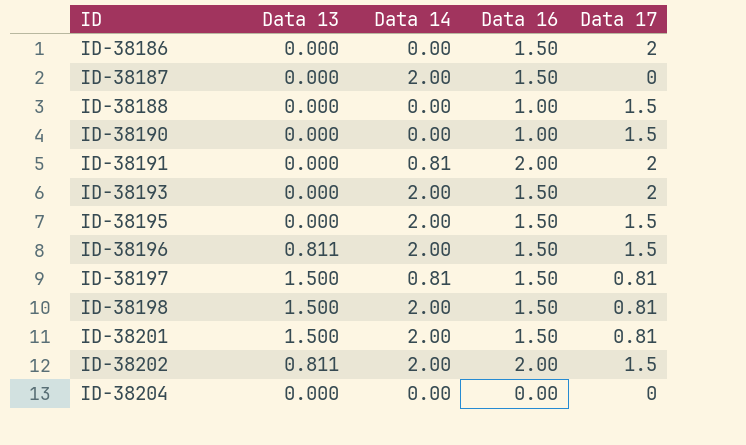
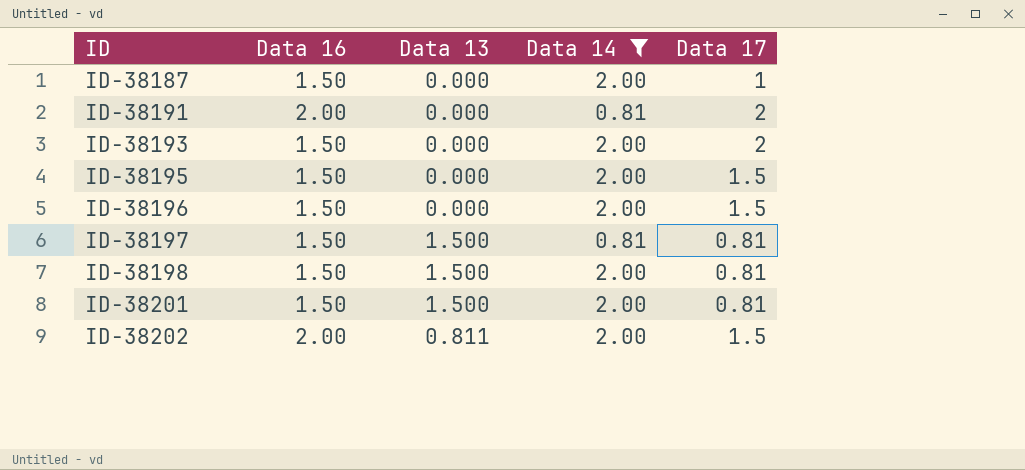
filter: none -> Data 14 != 0.00
column Data 16 | position: 4 -> 2
ID-38187 | Data 17: 0 -> 1
ID-38196 | Data 13: 0.811 -> 0.000

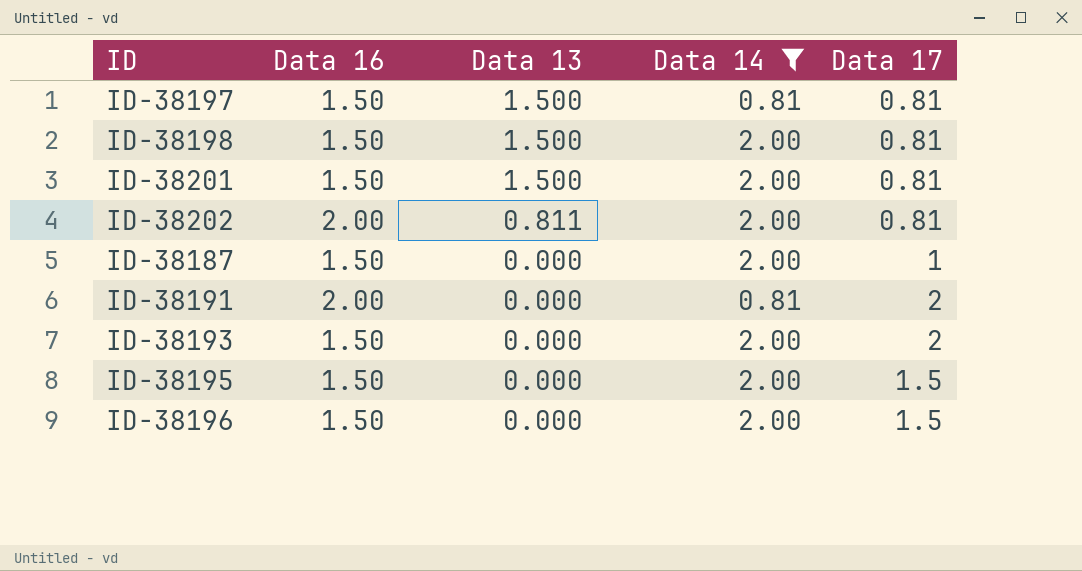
row order: ID ascending -> Data 13 descending
ID-38202 | Data 17: 1.5 -> 0.81

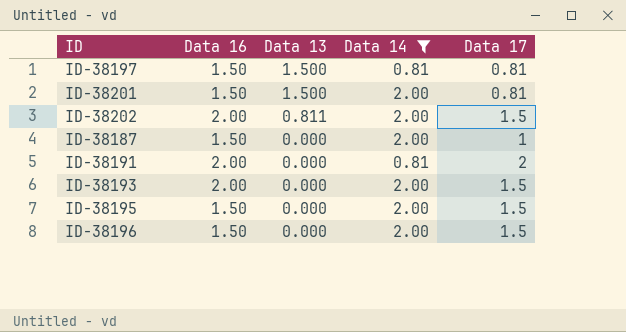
row ID-38198: 1.50 | 1.500 | 2.00 | 0.81 -> none
ID-38202 | Data 17: 0.81 -> 1.5
ID-38193 | Data 16: 1.50 -> 2.00
ID-38193 | Data 17: 2 -> 1.5

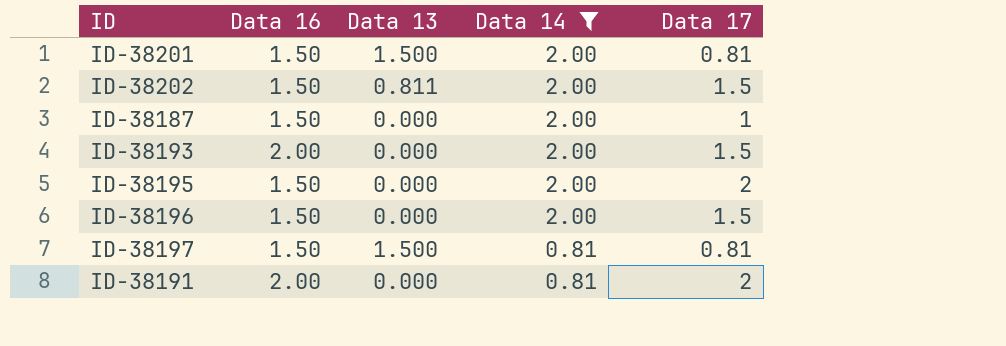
row order: Data 13 descending -> Data 14 descending
ID-38202 | Data 16: 2.00 -> 1.50
ID-38195 | Data 17: 1.5 -> 2

